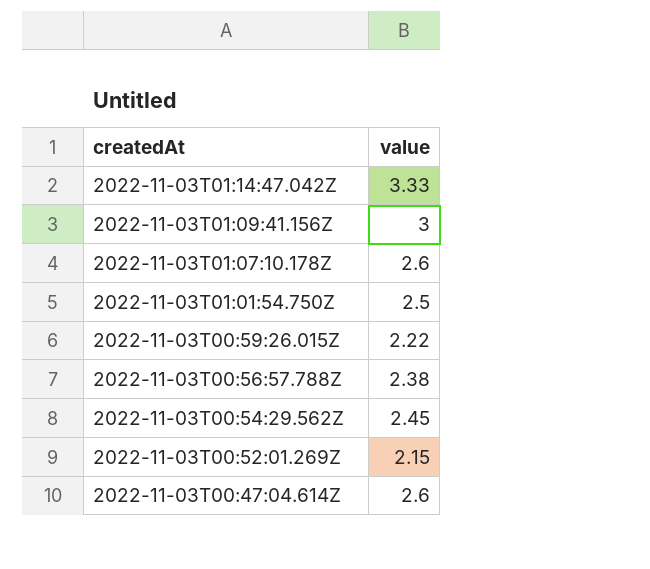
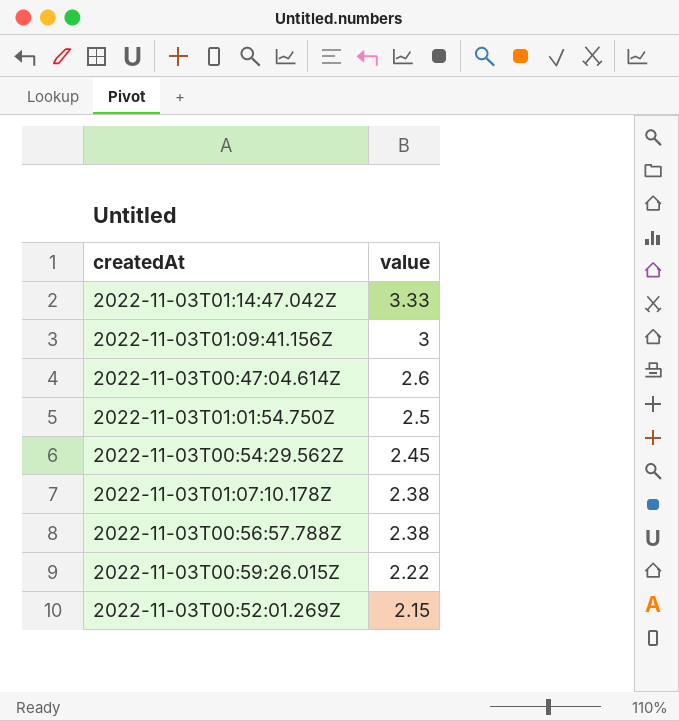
row order: createdAt descending -> value descending
2022-11-03T01:07:10.178Z | value: 2.6 -> 2.38

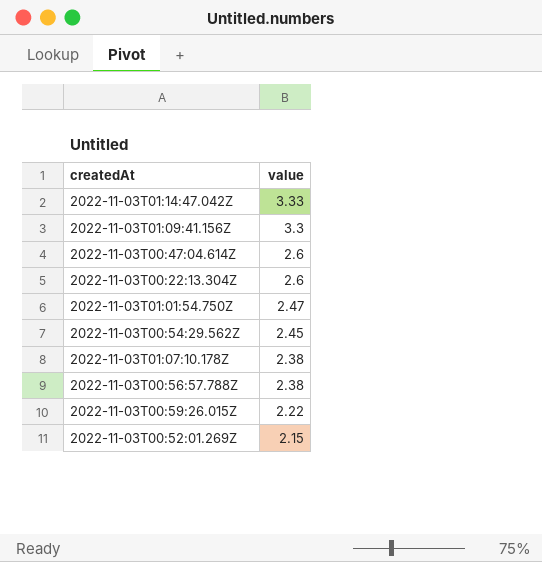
2022-11-03T01:09:41.156Z | value: 3 -> 3.3
row 2022-11-03T00:22:13.304Z: none -> 2.6
2022-11-03T01:01:54.750Z | value: 2.5 -> 2.47

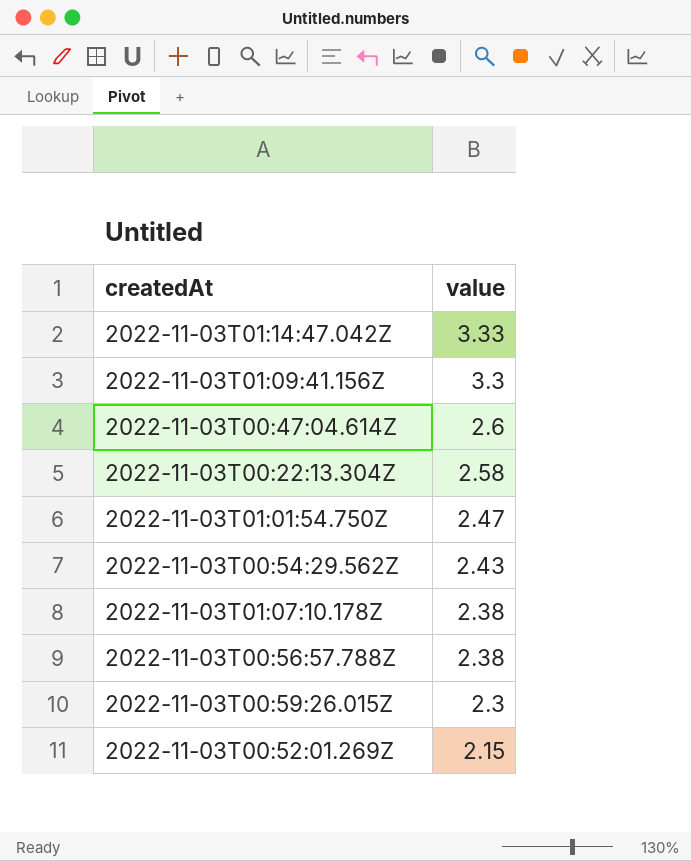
2022-11-03T00:22:13.304Z | value: 2.6 -> 2.58
2022-11-03T00:54:29.562Z | value: 2.45 -> 2.43
2022-11-03T00:59:26.015Z | value: 2.22 -> 2.3

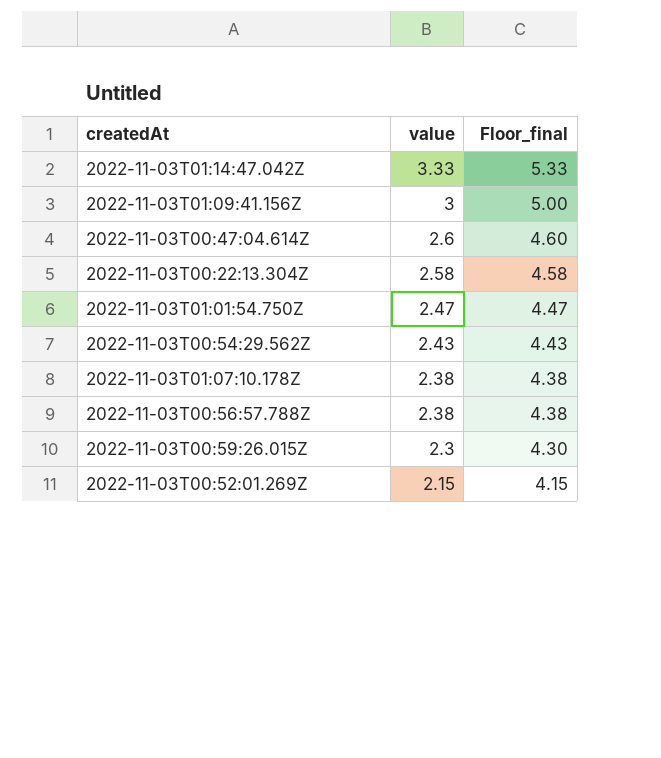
column Floor_final | formula: none -> [value] + 2
2022-11-03T01:09:41.156Z | value: 3.3 -> 3

